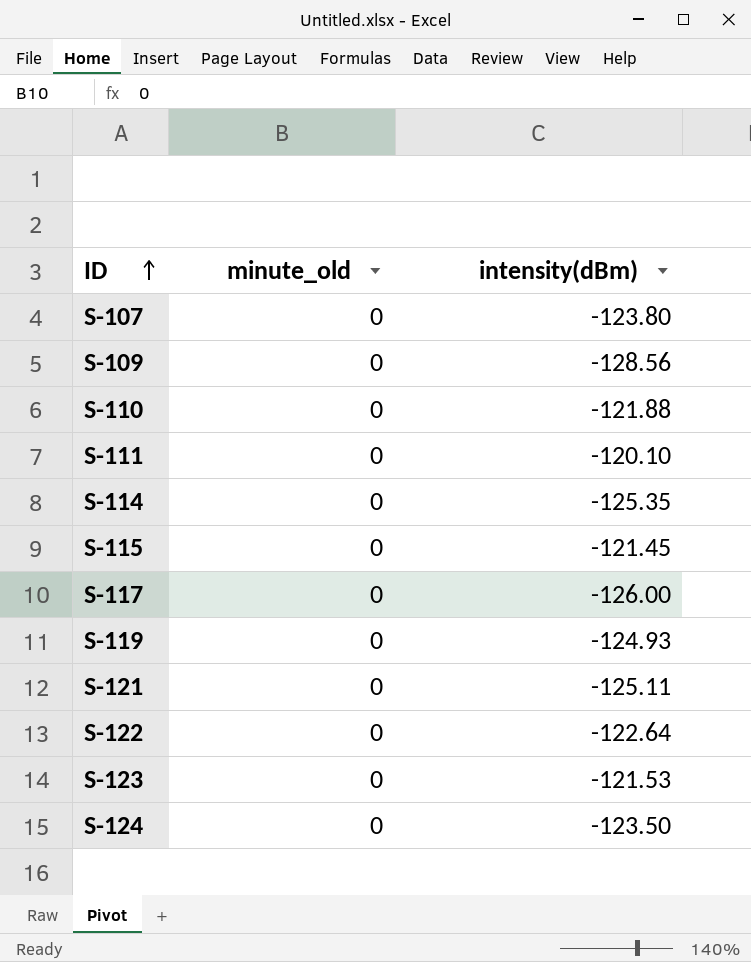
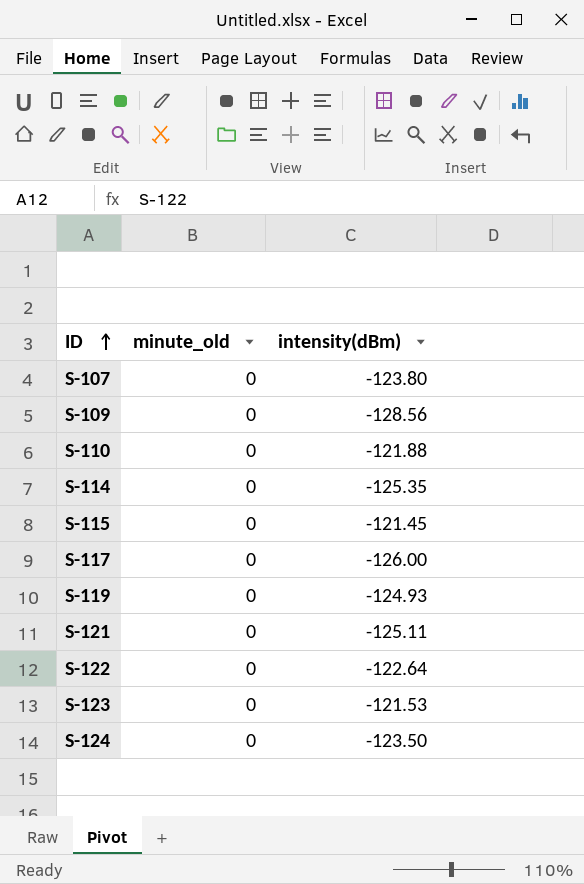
row S-111: 0 | -120.10 -> none

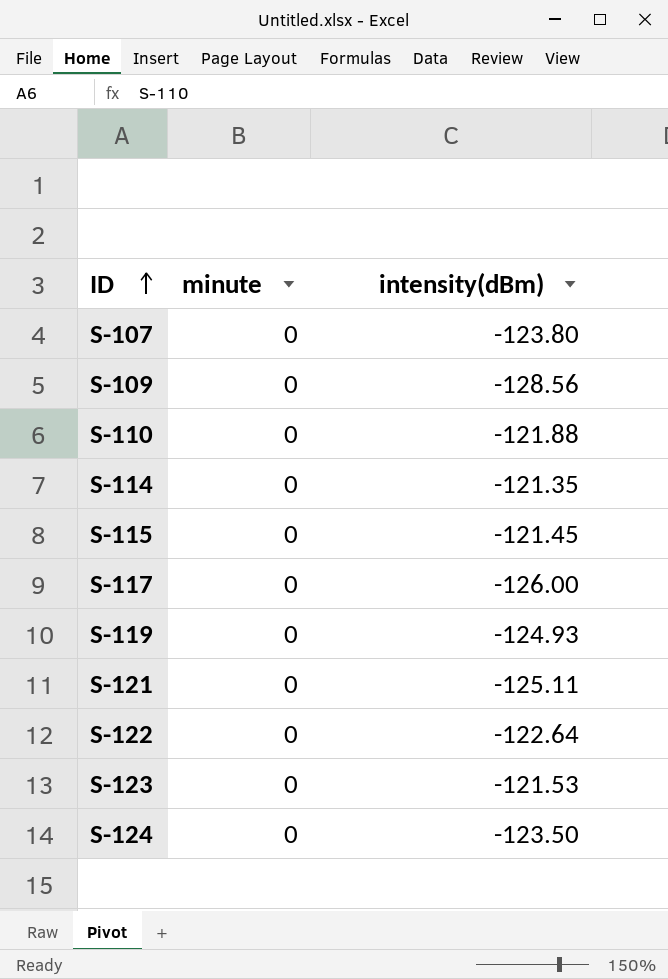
column name: minute_old -> minute
S-114 | intensity(dBm): -125.35 -> -121.35

